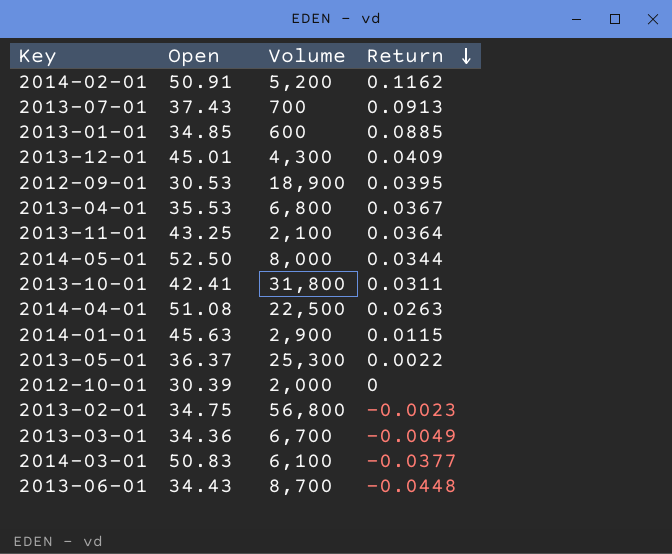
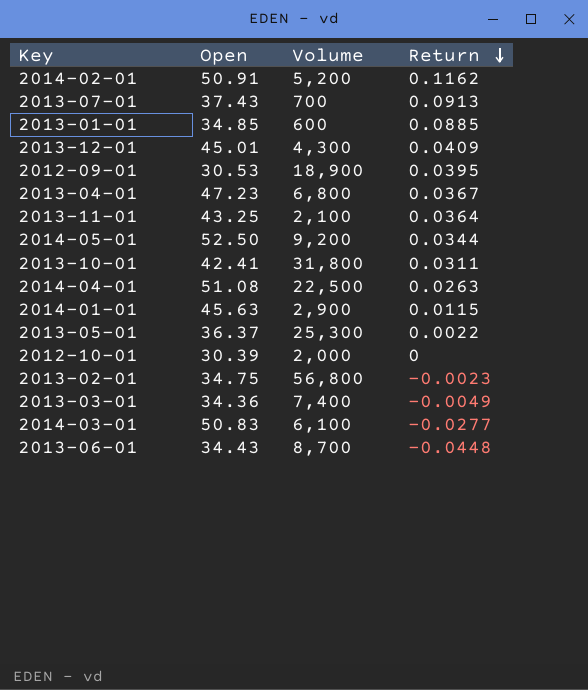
2013-04-01 | Open: 35.53 -> 47.23
2014-05-01 | Volume: 8,000 -> 9,200
2013-03-01 | Volume: 6,700 -> 7,400
2014-03-01 | Return: -0.0377 -> -0.0277

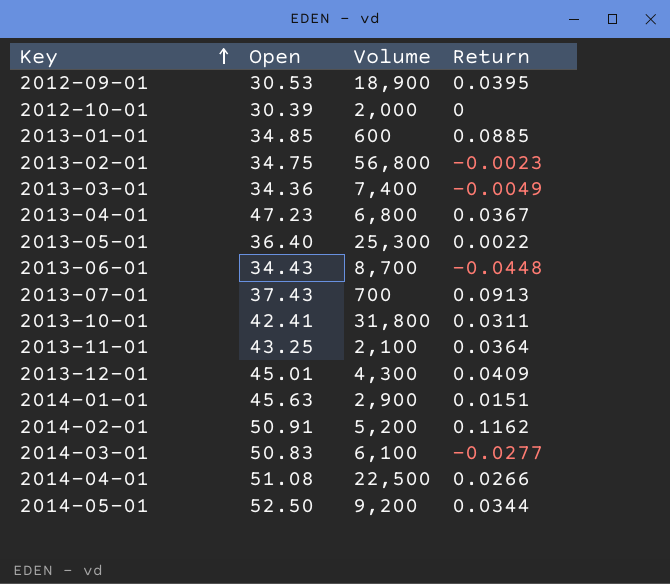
row order: Return descending -> Key ascending
2013-05-01 | Open: 36.37 -> 36.40
2014-01-01 | Return: 0.0115 -> 0.0151
2014-04-01 | Return: 0.0263 -> 0.0266

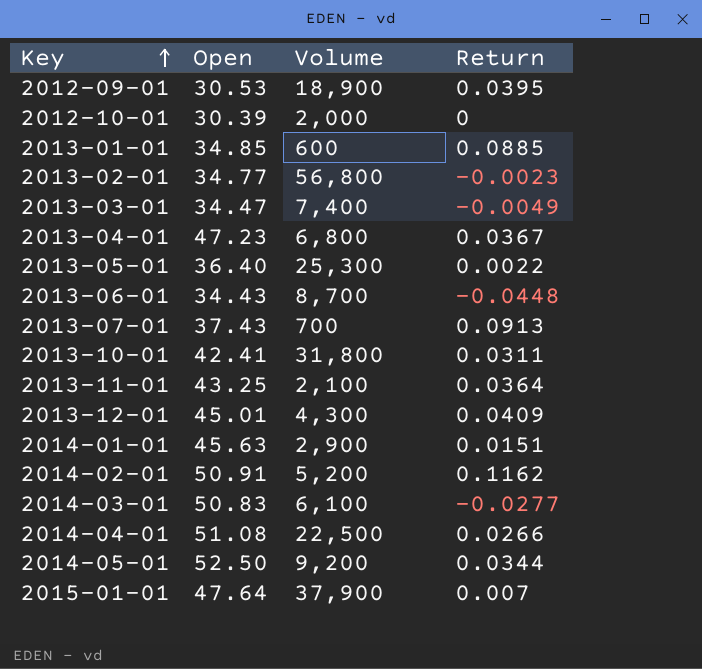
2013-02-01 | Open: 34.75 -> 34.77
2013-03-01 | Open: 34.36 -> 34.47
row 2015-01-01: none -> 47.64 | 37,900 | 0.007

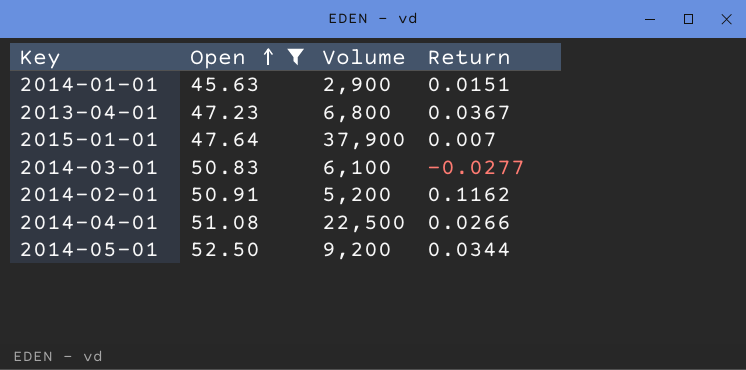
filter: none -> Open >= 45.63
row order: Key ascending -> Open ascending

